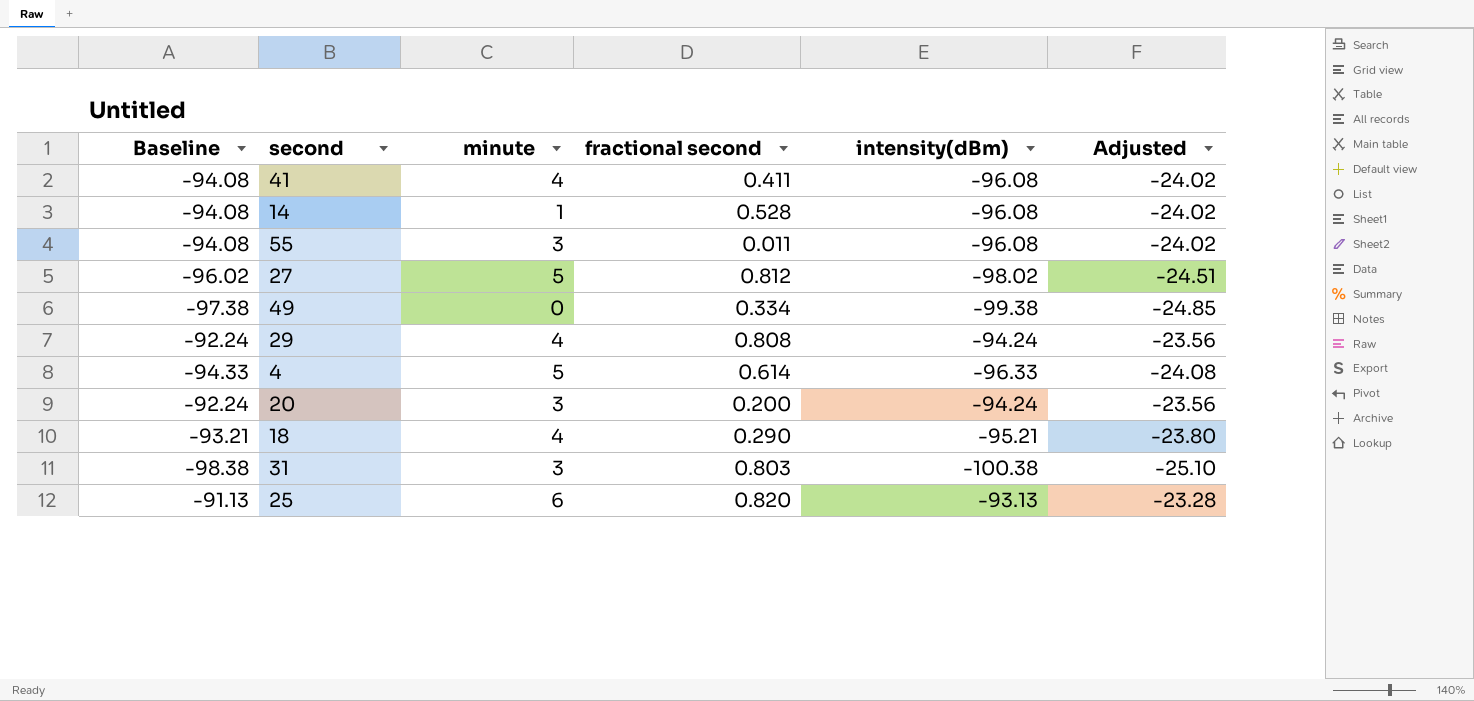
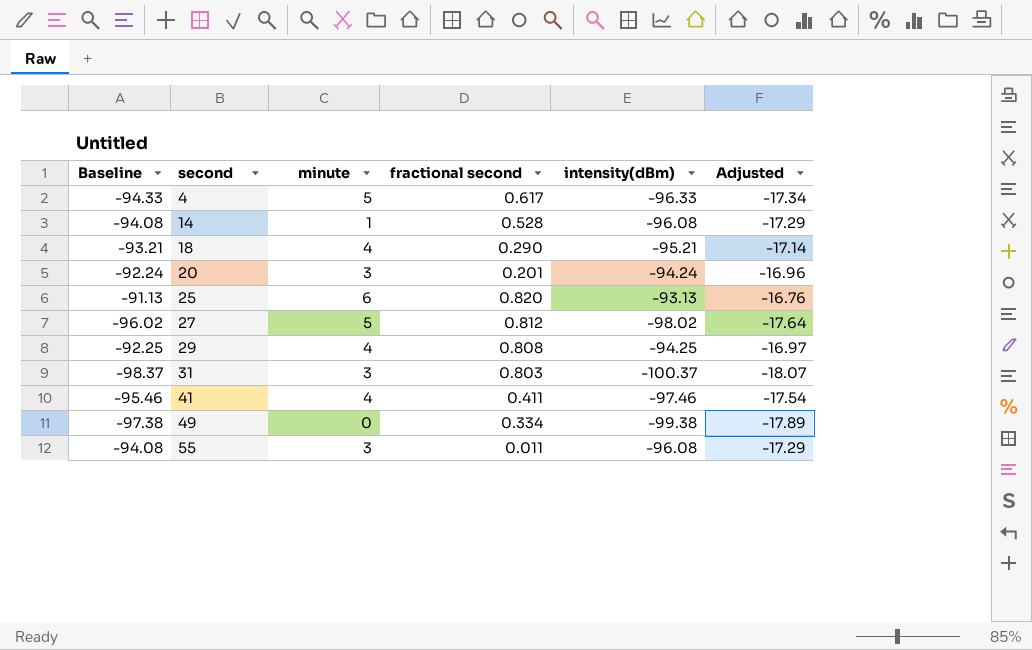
row order: none -> second ascending
column Adjusted | formula: [intensity(dBm)] * 0.25 -> [intensity(dBm)] * 0.18
4 | fractional second: 0.614 -> 0.617
20 | fractional second: 0.200 -> 0.201
29 | Baseline: -92.24 -> -92.25
29 | intensity(dBm): -94.24 -> -94.25
31 | Baseline: -98.38 -> -98.37
31 | intensity(dBm): -100.38 -> -100.37
41 | Baseline: -94.08 -> -95.46
41 | intensity(dBm): -96.08 -> -97.46

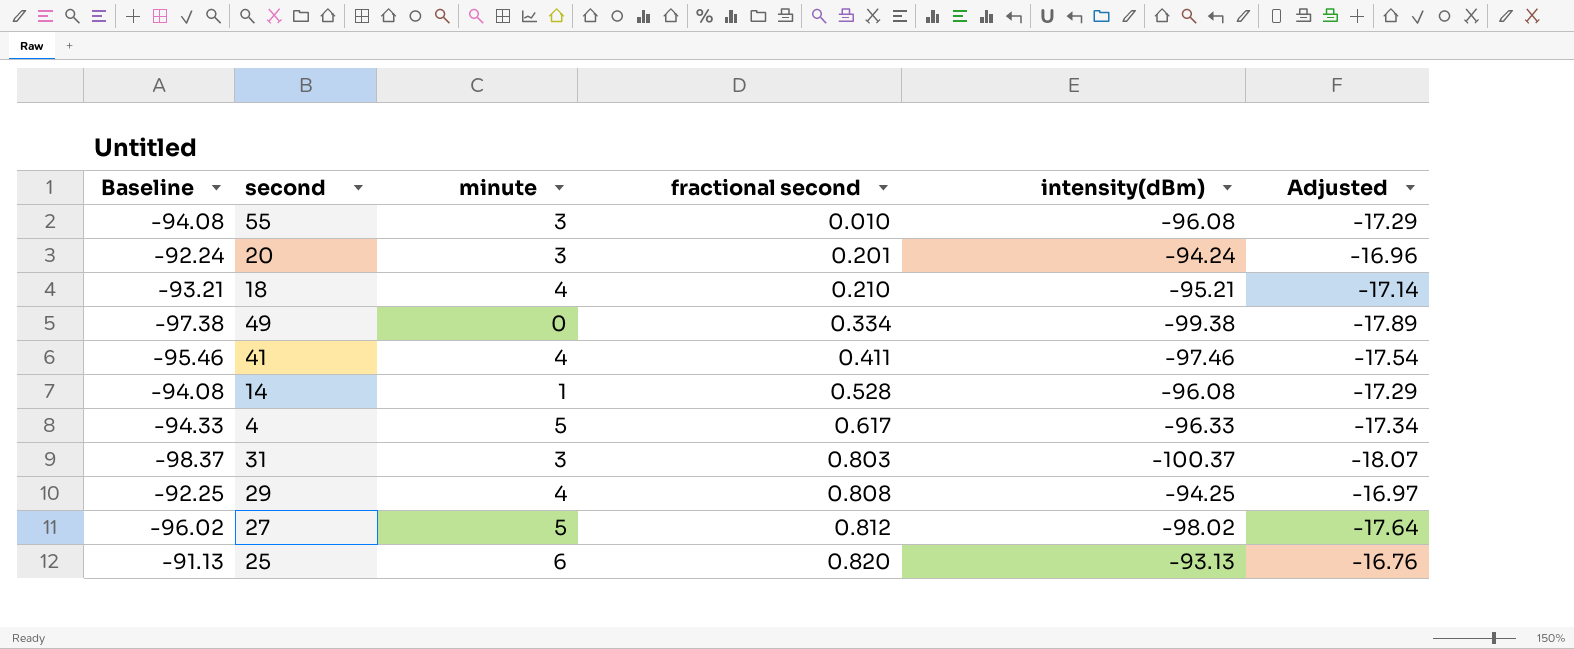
row order: second ascending -> fractional second ascending
55 | fractional second: 0.011 -> 0.010
18 | fractional second: 0.290 -> 0.210

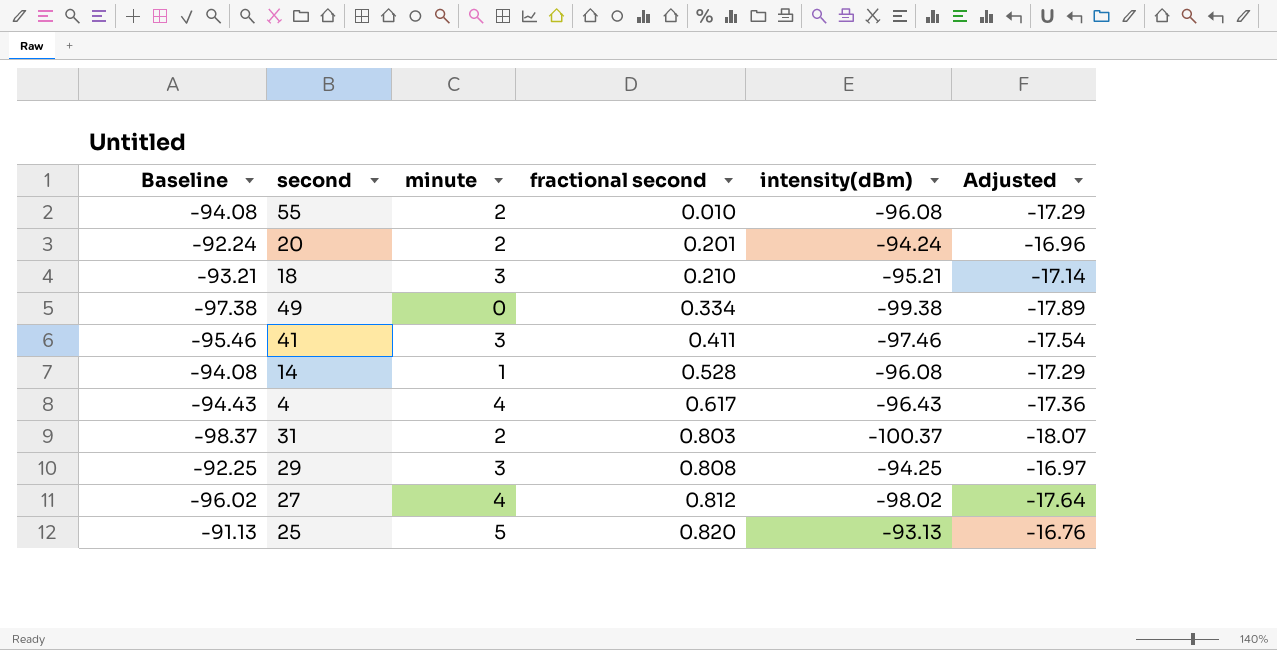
55 | minute: 3 -> 2
20 | minute: 3 -> 2
18 | minute: 4 -> 3
41 | minute: 4 -> 3
4 | Baseline: -94.33 -> -94.43
4 | minute: 5 -> 4
4 | intensity(dBm): -96.33 -> -96.43
4 | Adjusted: -17.34 -> -17.36
31 | minute: 3 -> 2
29 | minute: 4 -> 3
27 | minute: 5 -> 4
25 | minute: 6 -> 5

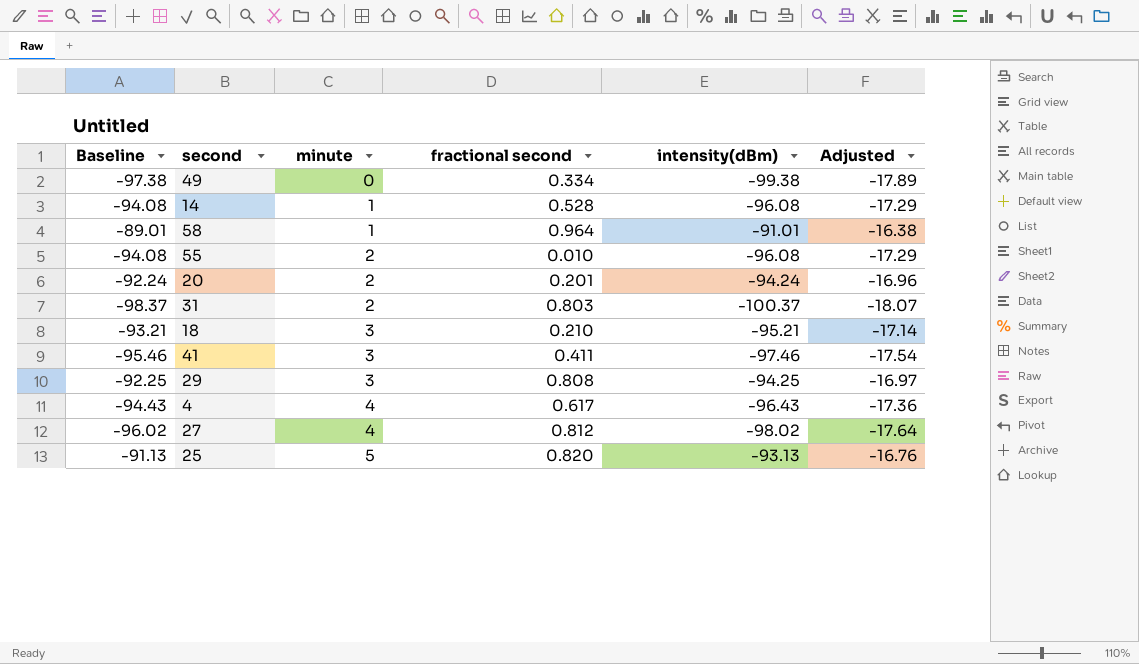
row order: fractional second ascending -> minute ascending
row 58: none -> -89.01 | 1 | 0.964 | -91.01 | -16.38

